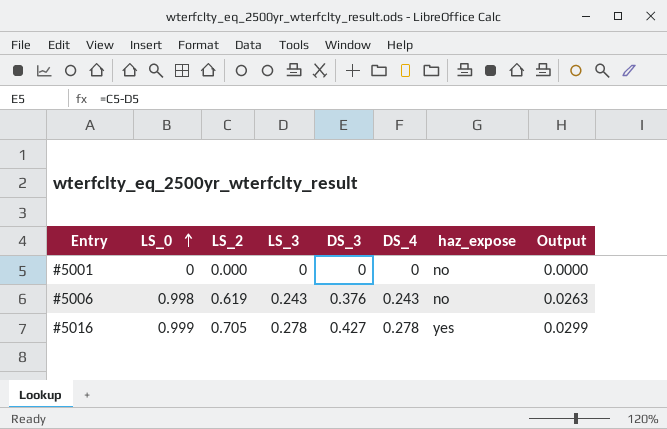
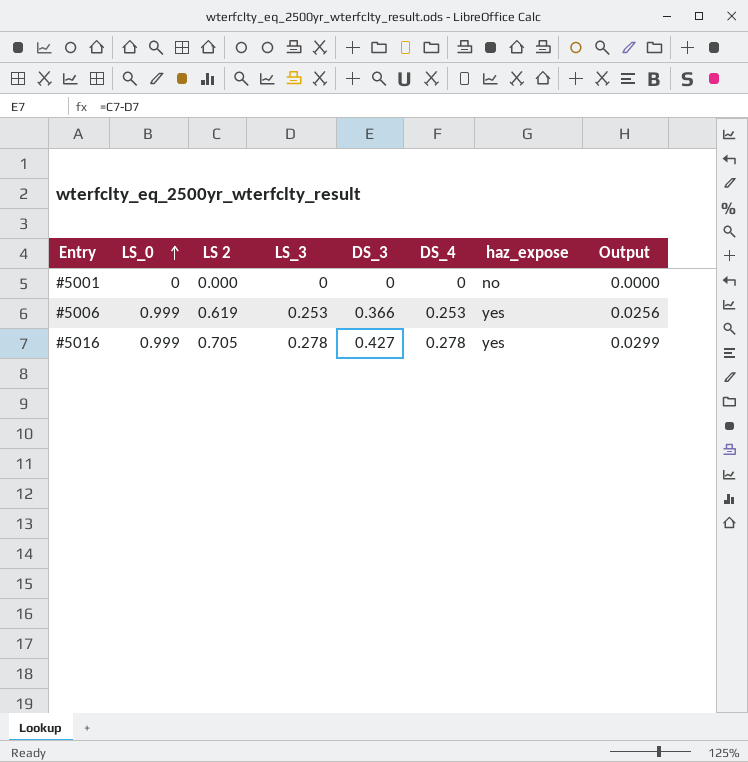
column name: LS_2 -> LS 2
#5006 | LS_0: 0.998 -> 0.999
#5006 | LS_3: 0.243 -> 0.253
#5006 | DS_3: 0.376 -> 0.366
#5006 | DS_4: 0.243 -> 0.253
#5006 | haz_expose: no -> yes
#5006 | Output: 0.0263 -> 0.0256

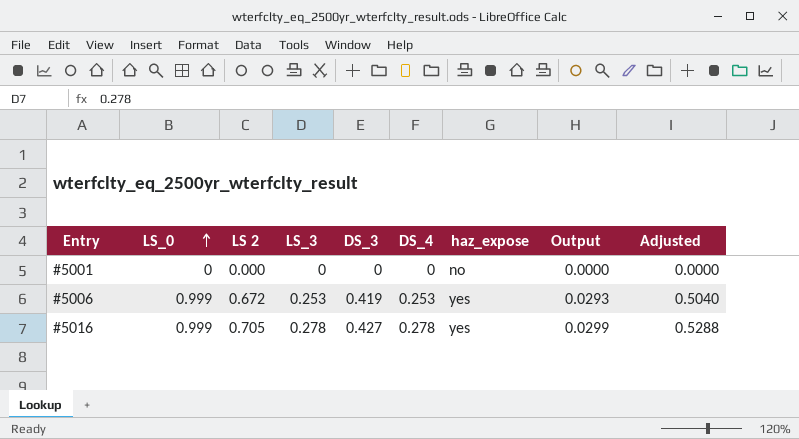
column Adjusted | formula: none -> [LS 2] * 0.75
#5006 | LS 2: 0.619 -> 0.672
#5006 | DS_3: 0.366 -> 0.419
#5006 | Output: 0.0256 -> 0.0293

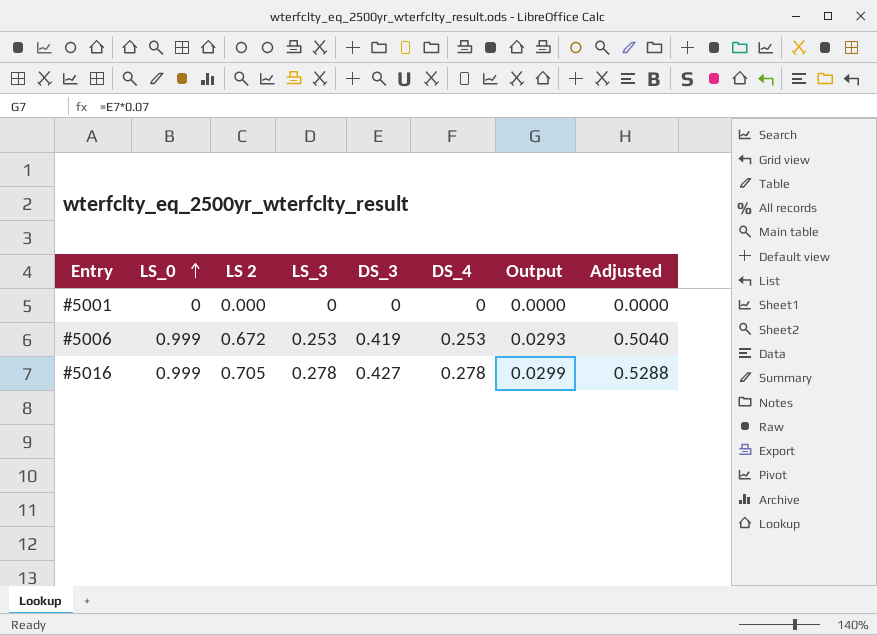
column haz_expose | position: 7 -> none

